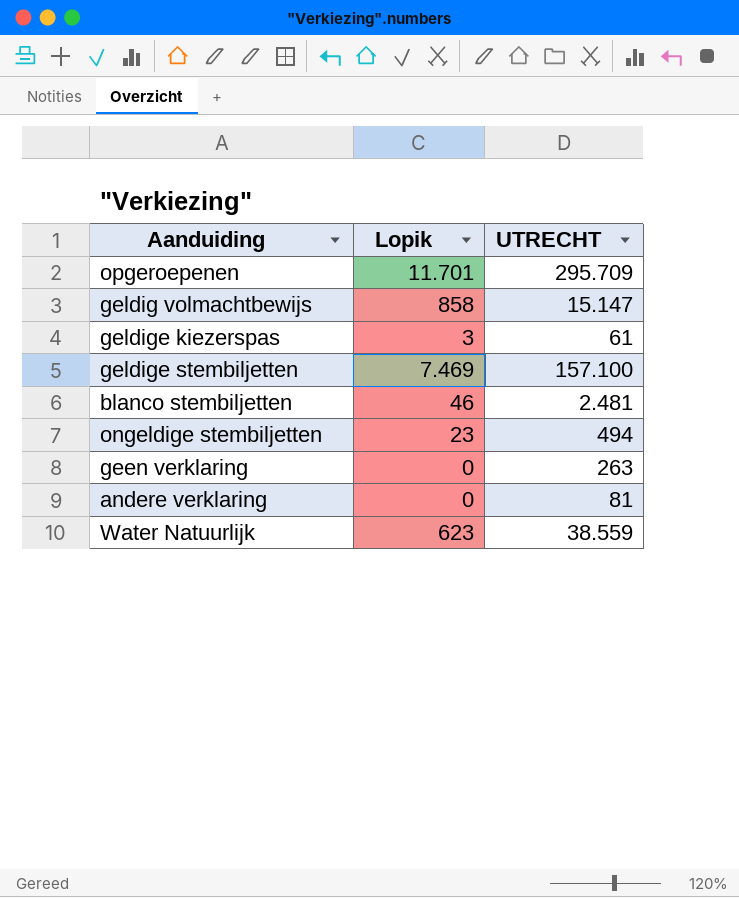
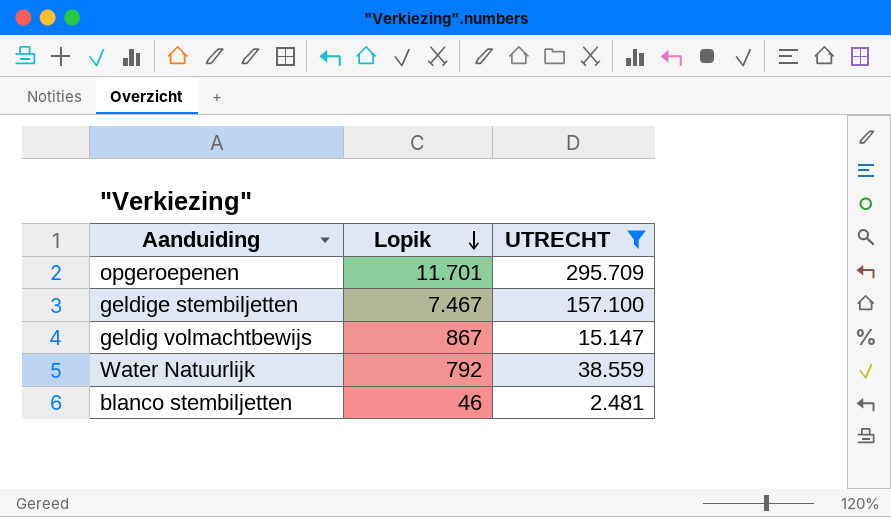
filter: none -> UTRECHT >= 2.481
row order: none -> Lopik descending
geldige stembiljetten | Lopik: 7.469 -> 7.467
geldig volmachtbewijs | Lopik: 858 -> 867
Water Natuurlijk | Lopik: 623 -> 792

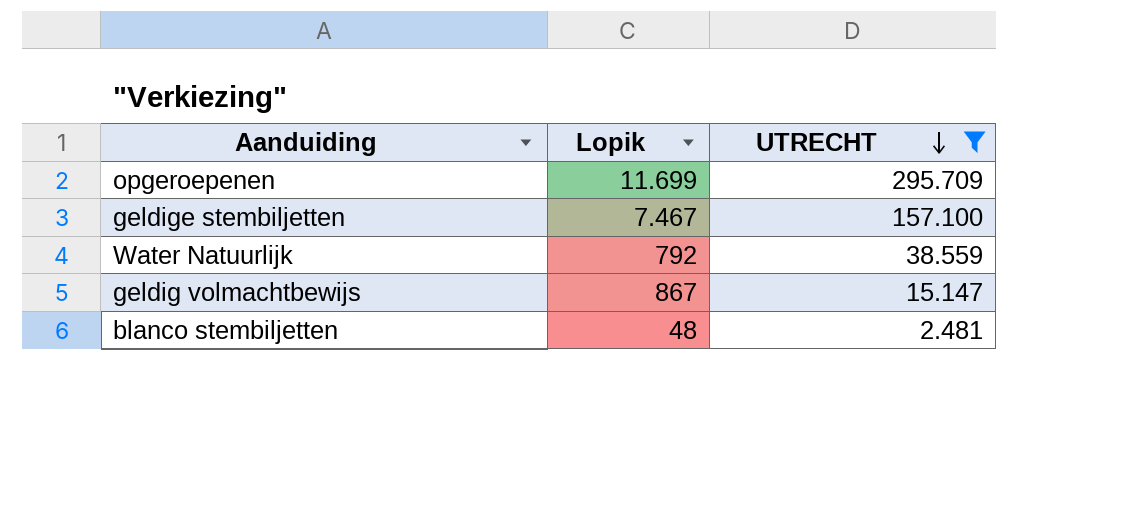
row order: Lopik descending -> UTRECHT descending
opgeroepenen | Lopik: 11.701 -> 11.699
blanco stembiljetten | Lopik: 46 -> 48

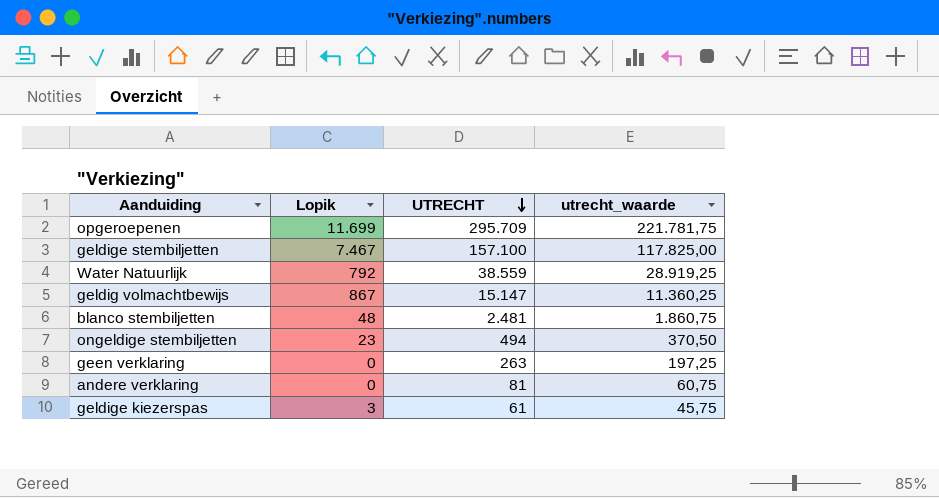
filter: UTRECHT >= 2.481 -> none
column utrecht_waarde | formula: none -> [UTRECHT] * 0,75

